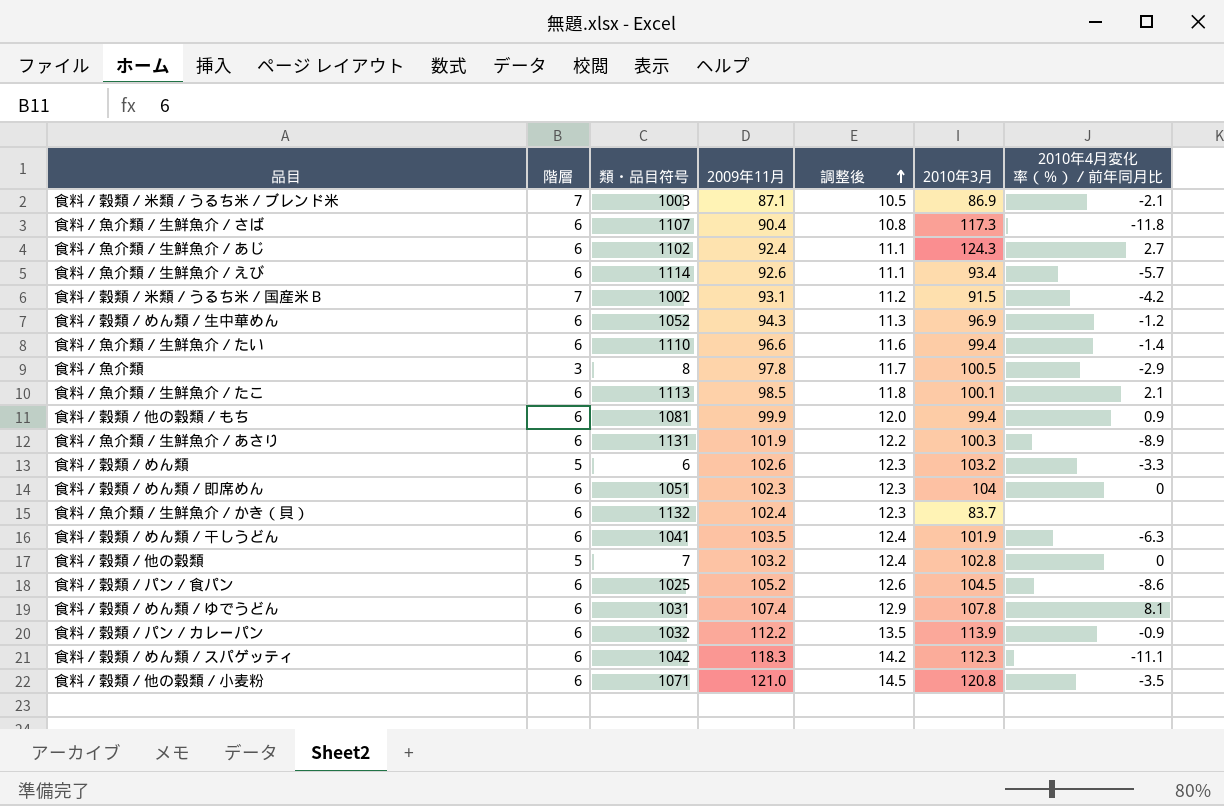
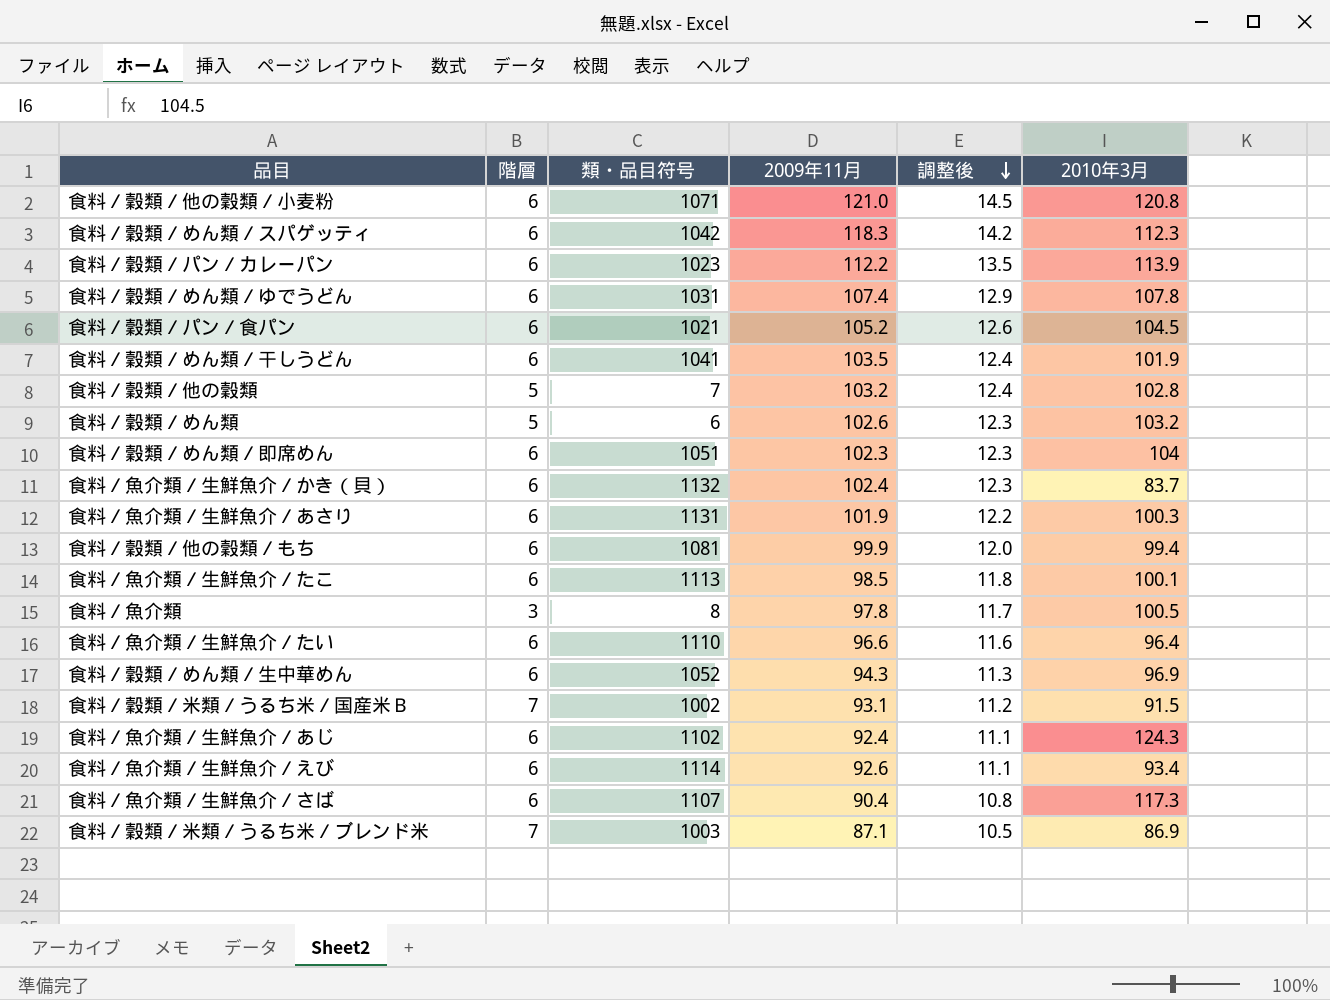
row order: 調整後 ascending -> 調整後 descending
column 2010年4月変化率（％）／前年同月比 | position: 7 -> none
食料／穀類／パン／カレーパン | 類・品目符号: 1032 -> 1023
食料／穀類／パン／食パン | 類・品目符号: 1025 -> 1021
食料／魚介類／生鮮魚介／たい | 2010年3月: 99.4 -> 96.4

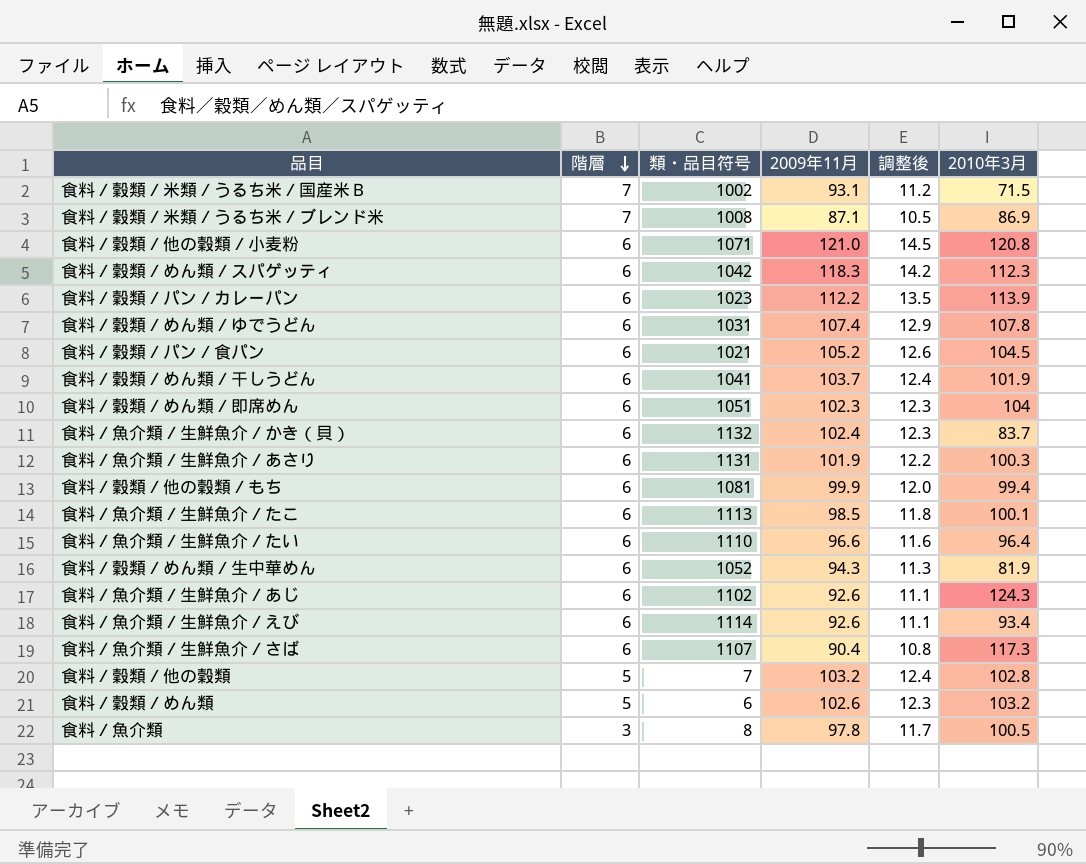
row order: 調整後 descending -> 階層 descending
食料／穀類／米類／うるち米／国産米Ｂ | 2010年3月: 91.5 -> 71.5
食料／穀類／米類／うるち米／ブレンド米 | 類・品目符号: 1003 -> 1008
食料／穀類／めん類／干しうどん | 2009年11月: 103.5 -> 103.7
食料／穀類／めん類／生中華めん | 2010年3月: 96.9 -> 81.9
食料／魚介類／生鮮魚介／あじ | 2009年11月: 92.4 -> 92.6

